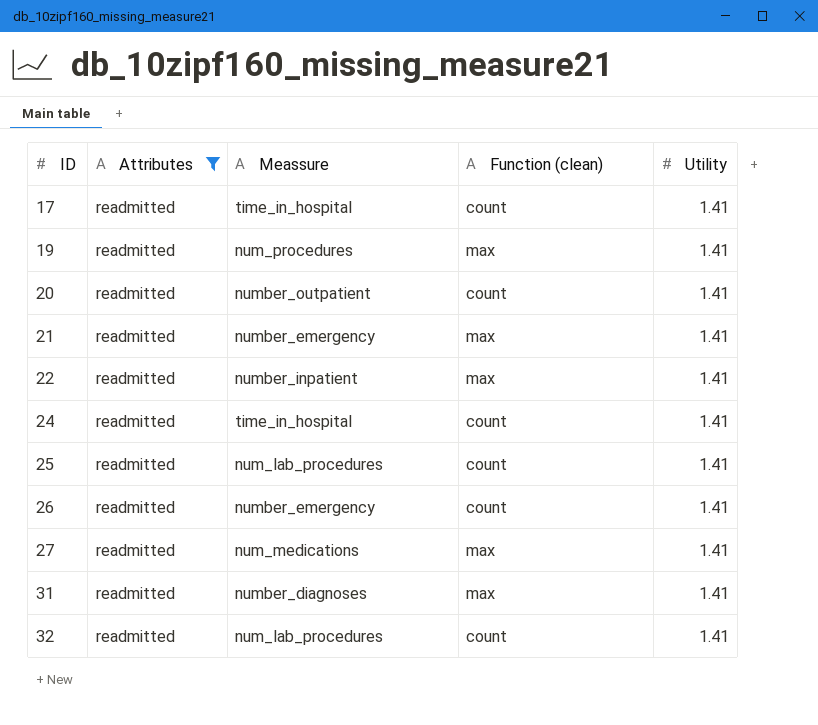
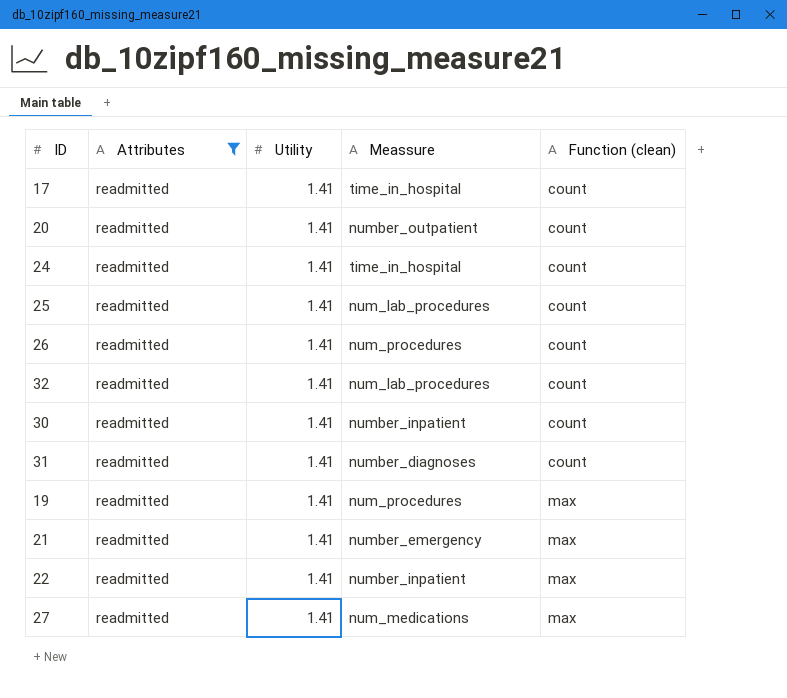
row order: ID ascending -> Function (clean) ascending
column Utility | position: 5 -> 3
26 | Meassure: number_emergency -> num_procedures
row 30: none -> readmitted | 1.41 | number_inpatient | count
31 | Function (clean): max -> count

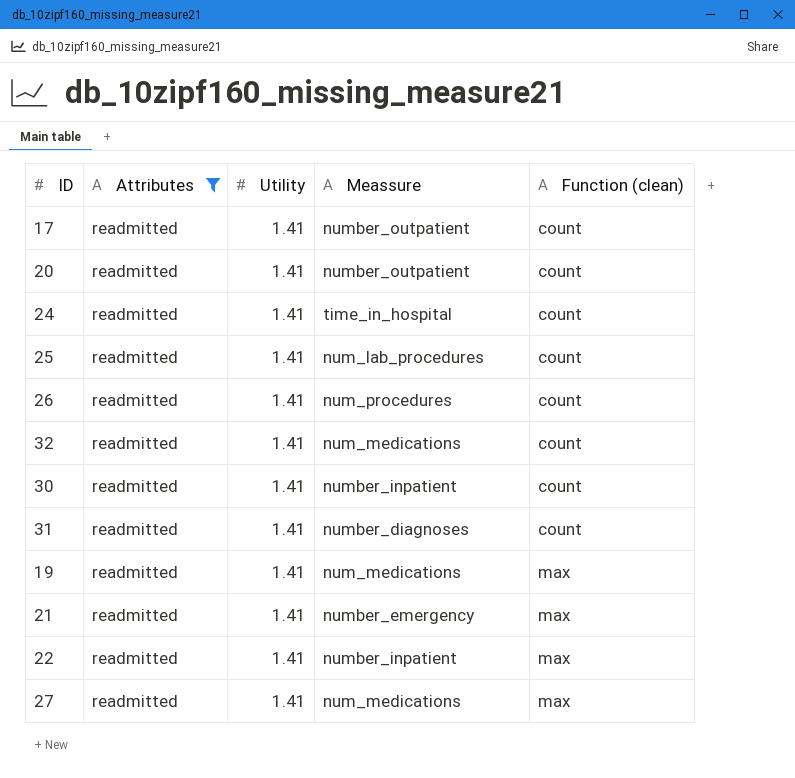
17 | Meassure: time_in_hospital -> number_outpatient
32 | Meassure: num_lab_procedures -> num_medications
19 | Meassure: num_procedures -> num_medications

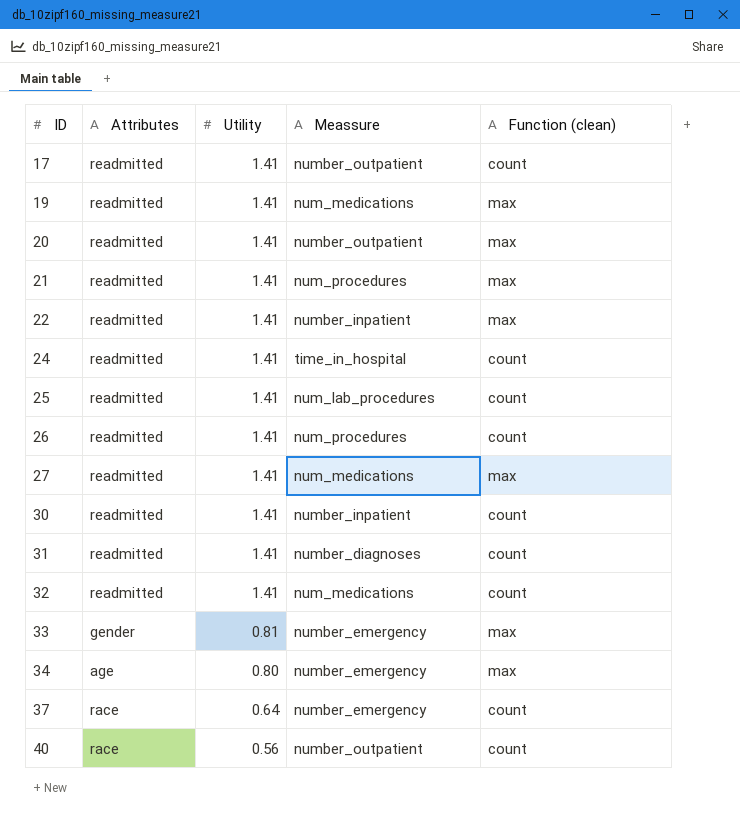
filter: Attributes = readmitted -> none
row order: Function (clean) ascending -> ID ascending
20 | Function (clean): count -> max
21 | Meassure: number_emergency -> num_procedures

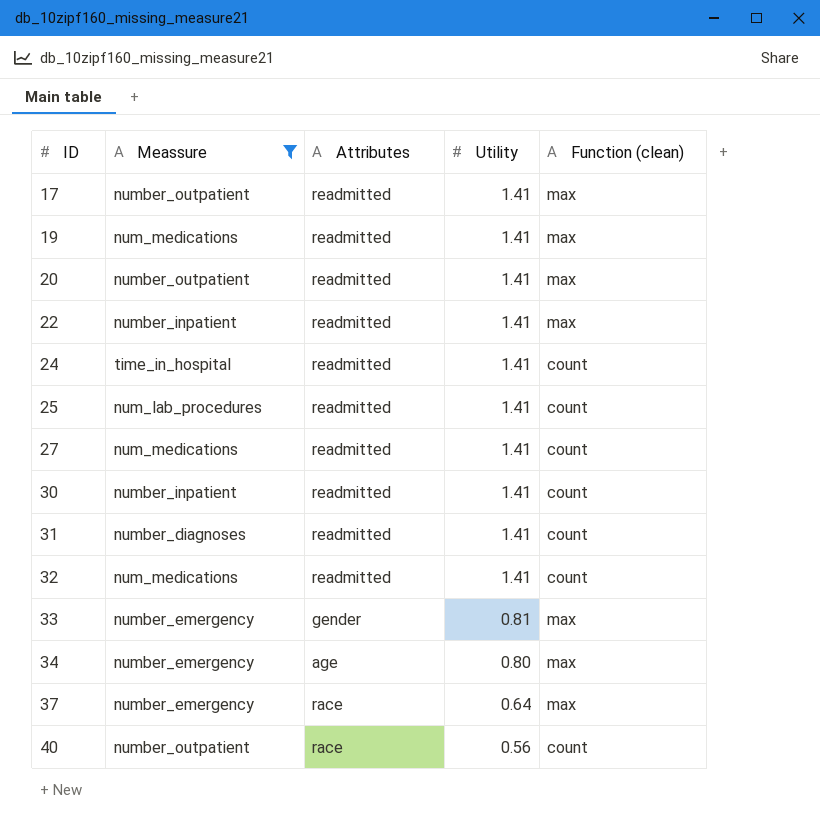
filter: none -> Meassure != num_procedures
column Meassure | position: 4 -> 2
17 | Function (clean): count -> max
27 | Function (clean): max -> count
37 | Function (clean): count -> max

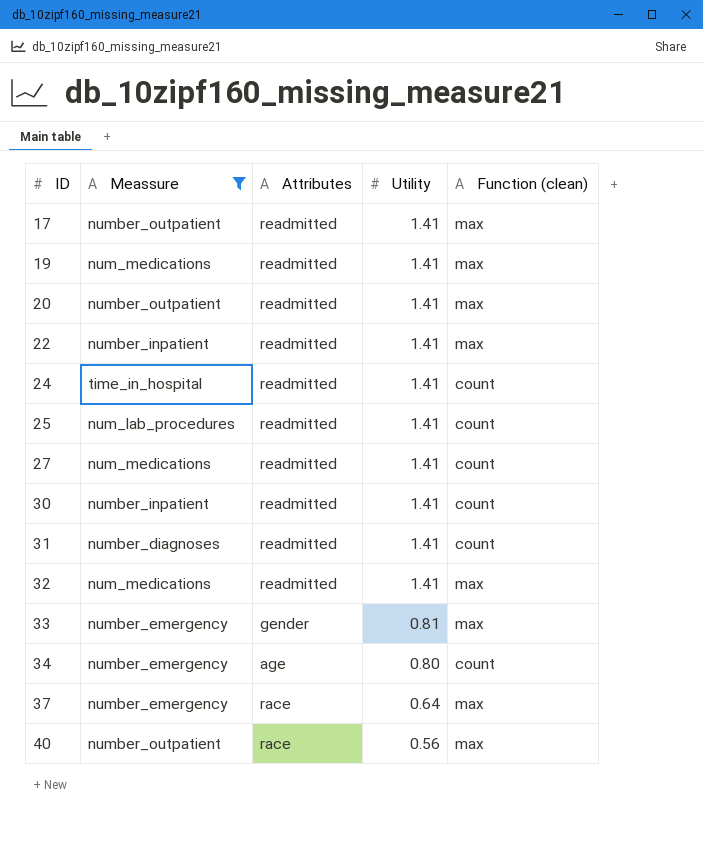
32 | Function (clean): count -> max
34 | Function (clean): max -> count
40 | Function (clean): count -> max

